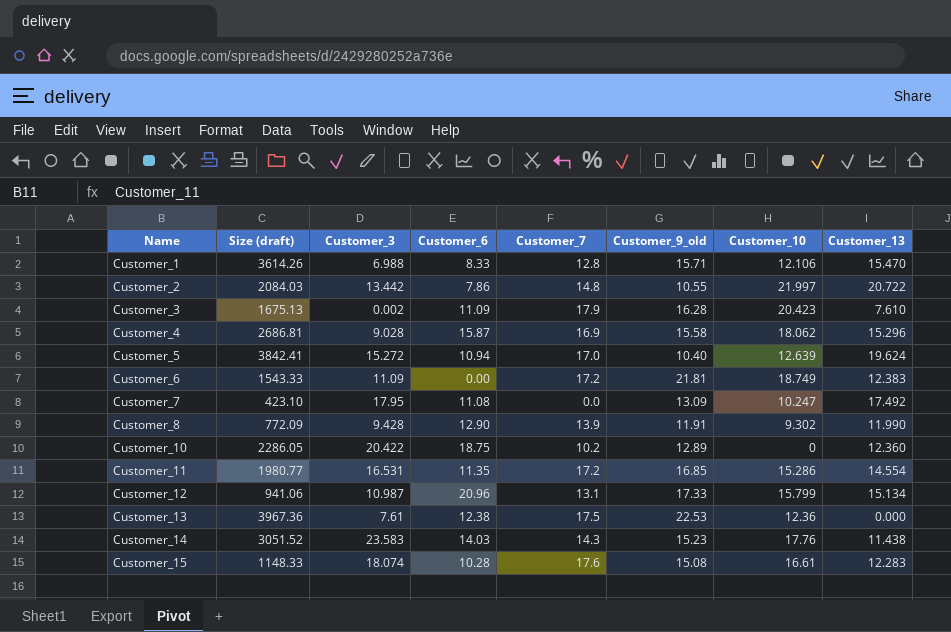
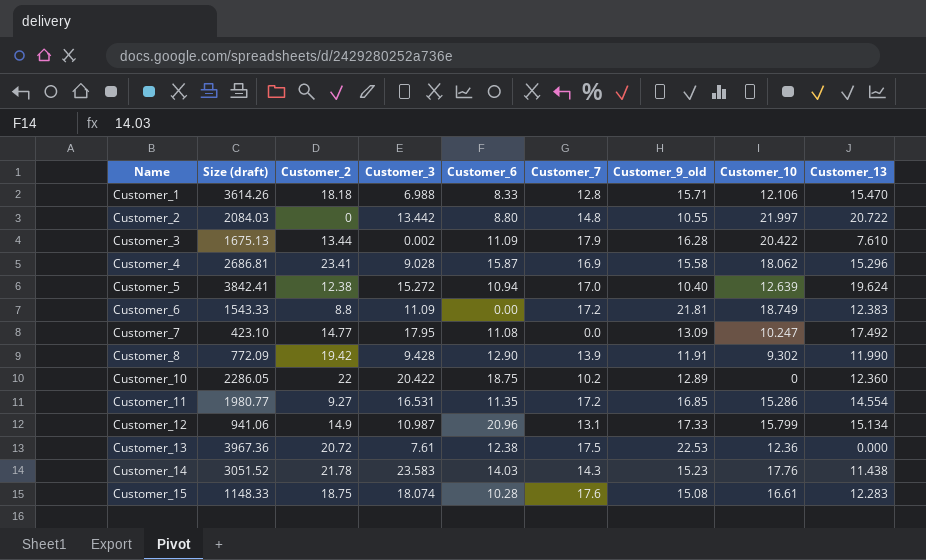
column Customer_2 | position: none -> 3
Customer_2 | Customer_6: 7.86 -> 8.80
Customer_3 | Customer_10: 20.423 -> 20.422

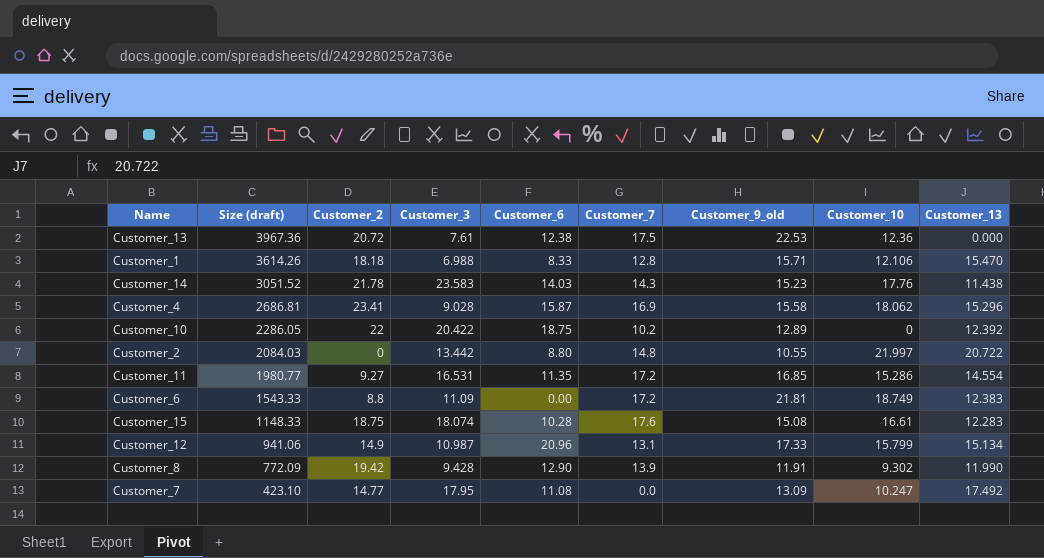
row order: Name ascending -> Size (draft) descending
row Customer_3: 1675.13 | 13.44 | 0.002 | 11.09 | 17.9 | 16.28 | 20.422 | 7.610 -> none
row Customer_5: 3842.41 | 12.38 | 15.272 | 10.94 | 17.0 | 10.40 | 12.639 | 19.624 -> none
Customer_10 | Customer_13: 12.360 -> 12.392

